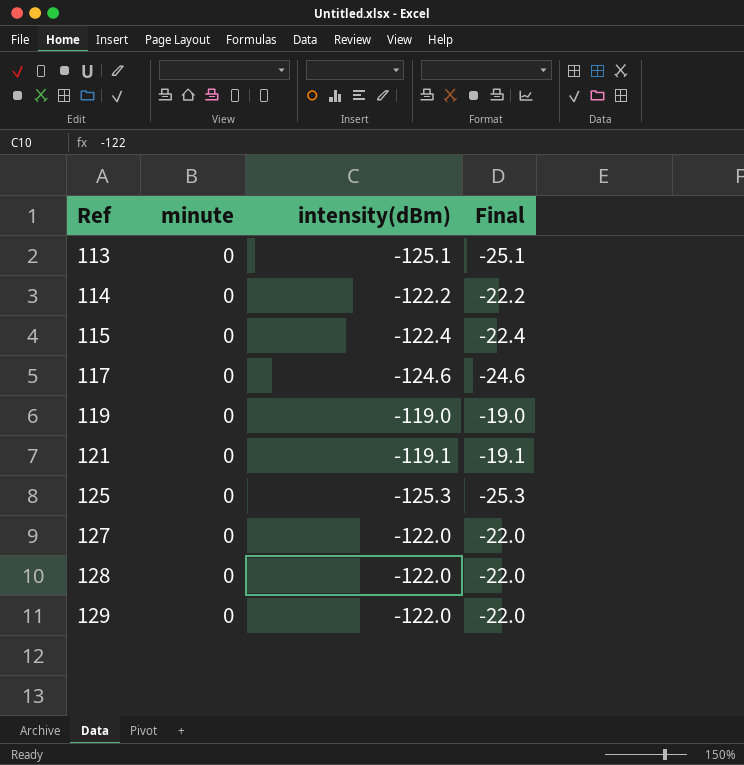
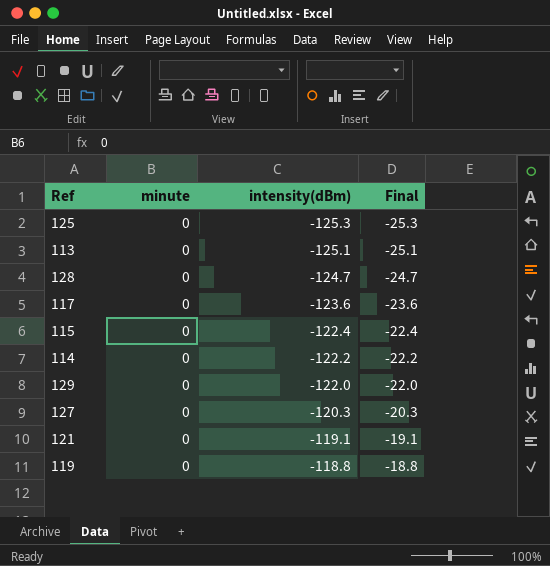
row order: Ref ascending -> intensity(dBm) ascending
128 | intensity(dBm): -122.0 -> -124.7
128 | Final: -22.0 -> -24.7
117 | intensity(dBm): -124.6 -> -123.6
117 | Final: -24.6 -> -23.6
127 | intensity(dBm): -122.0 -> -120.3
127 | Final: -22.0 -> -20.3
119 | intensity(dBm): -119.0 -> -118.8
119 | Final: -19.0 -> -18.8

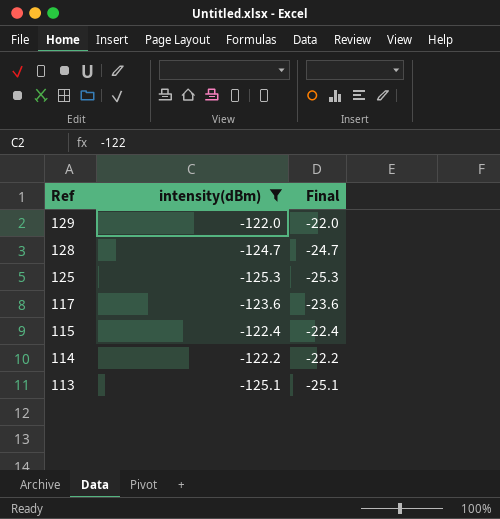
filter: none -> intensity(dBm) <= -122.0
row order: intensity(dBm) ascending -> Ref descending
column minute | position: 2 -> none

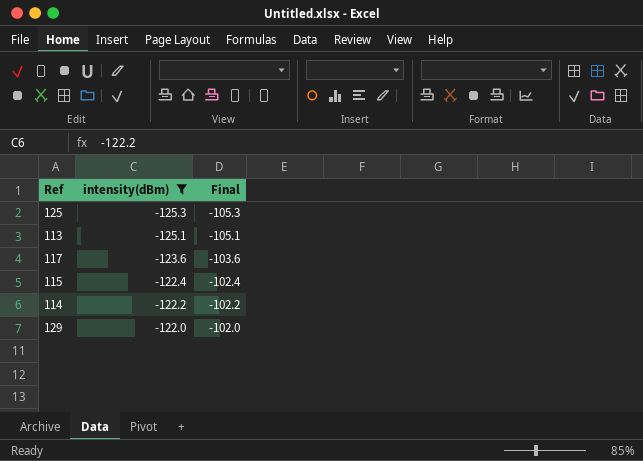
row order: Ref descending -> intensity(dBm) ascending
column Final | formula: [intensity(dBm)] + 100 -> [intensity(dBm)] + 20
row 128: -124.7 | -24.7 -> none

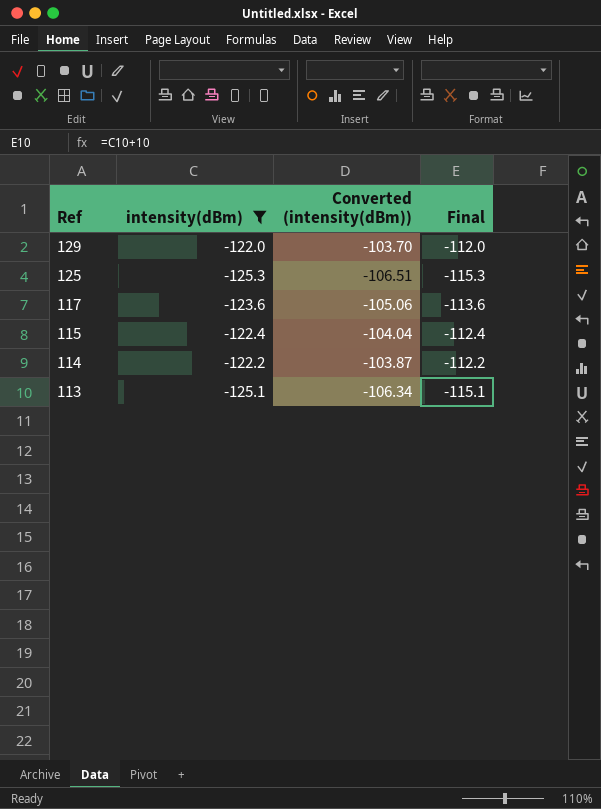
row order: intensity(dBm) ascending -> Ref descending
column Converted (intensity(dBm)) | formula: none -> [intensity(dBm)] * 0.85
column Final | formula: [intensity(dBm)] + 20 -> [intensity(dBm)] + 10

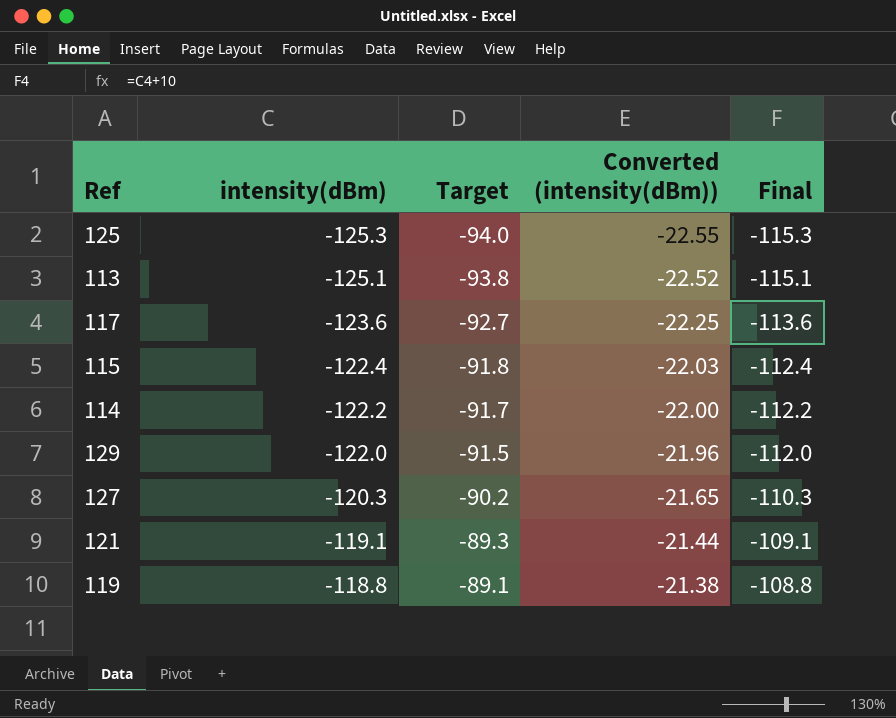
filter: intensity(dBm) <= -122.0 -> none
row order: Ref descending -> intensity(dBm) ascending
column Target | formula: none -> [intensity(dBm)] * 0.75
column Converted (intensity(dBm)) | formula: [intensity(dBm)] * 0.85 -> [intensity(dBm)] * 0.18

